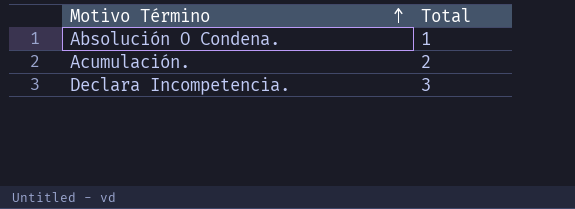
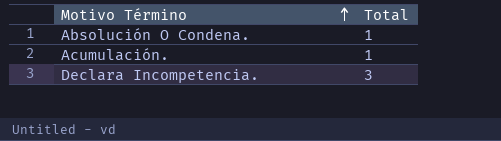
Acumulación. | Total: 2 -> 1

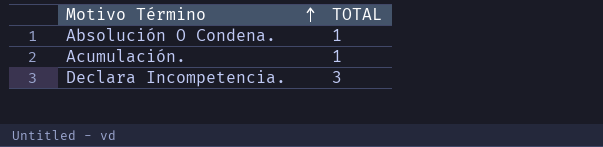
column name: Total -> TOTAL

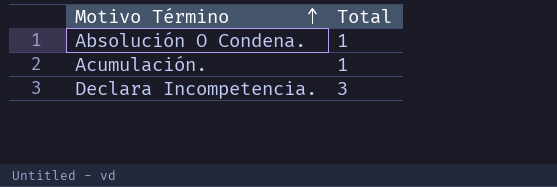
column name: TOTAL -> Total

